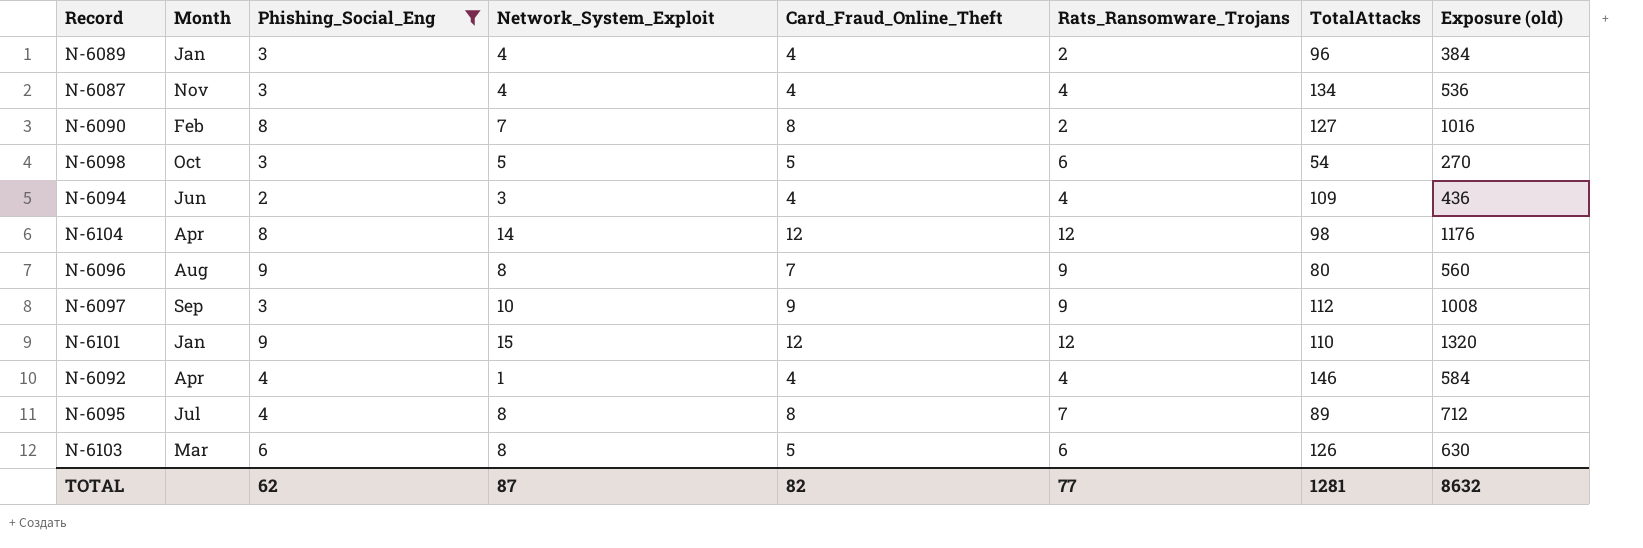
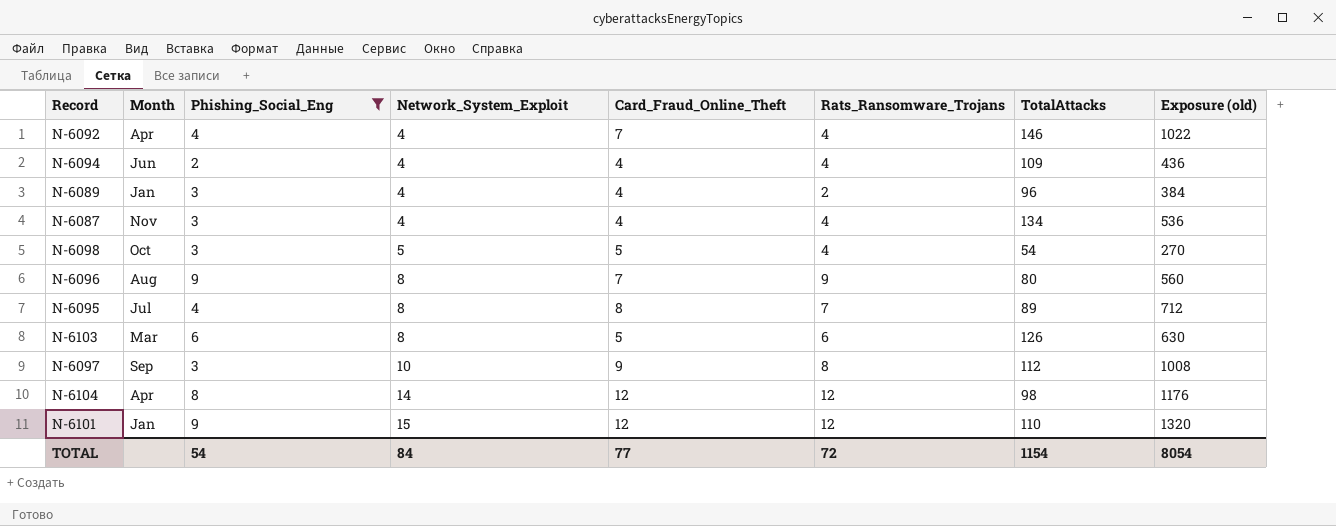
row order: none -> Network_System_Exploit ascending
row N-6090: Feb | 8 | 7 | 8 | 2 | 127 | 1016 -> none
N-6092 | Network_System_Exploit: 1 -> 4
N-6092 | Card_Fraud_Online_Theft: 4 -> 7
N-6092 | Exposure (old): 584 -> 1022
N-6094 | Network_System_Exploit: 3 -> 4
N-6098 | Rats_Ransomware_Trojans: 6 -> 4
N-6097 | Rats_Ransomware_Trojans: 9 -> 8
TOTAL | Phishing_Social_Eng: 62 -> 54
TOTAL | Network_System_Exploit: 87 -> 84
TOTAL | Card_Fraud_Online_Theft: 82 -> 77
TOTAL | Rats_Ransomware_Trojans: 77 -> 72
TOTAL | TotalAttacks: 1281 -> 1154
TOTAL | Exposure (old): 8632 -> 8054

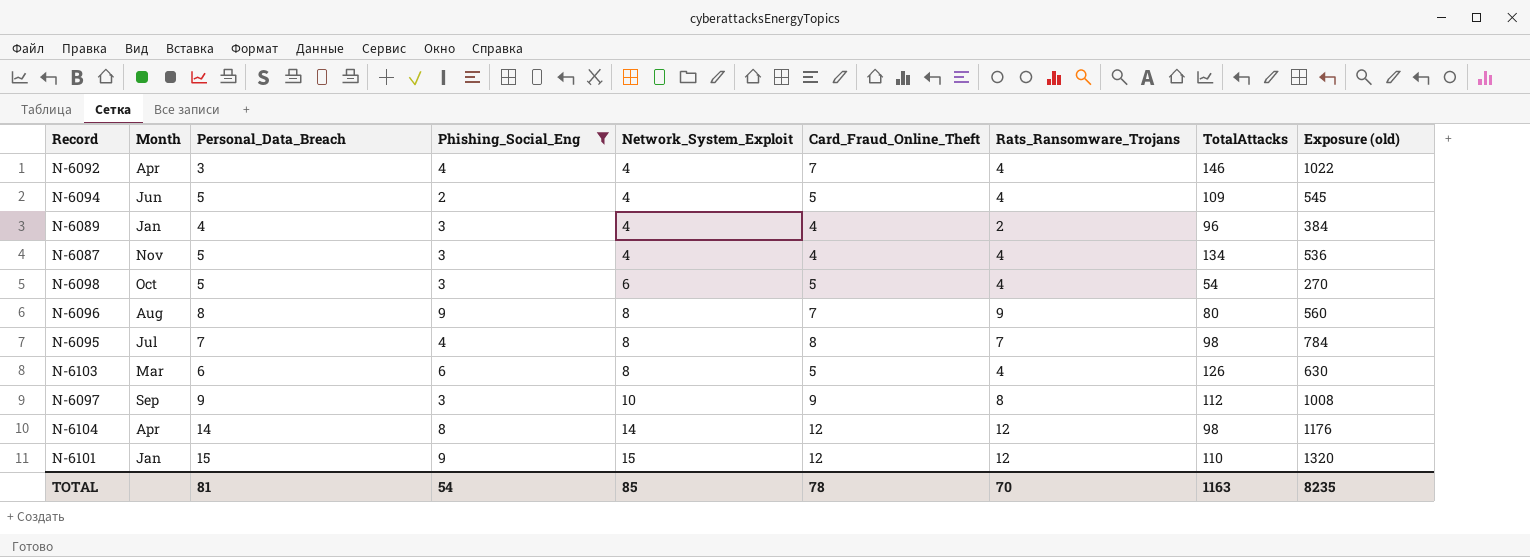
column Personal_Data_Breach | position: none -> 3
N-6094 | Card_Fraud_Online_Theft: 4 -> 5
N-6094 | Exposure (old): 436 -> 545
N-6098 | Network_System_Exploit: 5 -> 6
N-6095 | TotalAttacks: 89 -> 98
N-6095 | Exposure (old): 712 -> 784
N-6103 | Rats_Ransomware_Trojans: 6 -> 4
TOTAL | Network_System_Exploit: 84 -> 85
TOTAL | Card_Fraud_Online_Theft: 77 -> 78
TOTAL | Rats_Ransomware_Trojans: 72 -> 70
TOTAL | TotalAttacks: 1154 -> 1163
TOTAL | Exposure (old): 8054 -> 8235

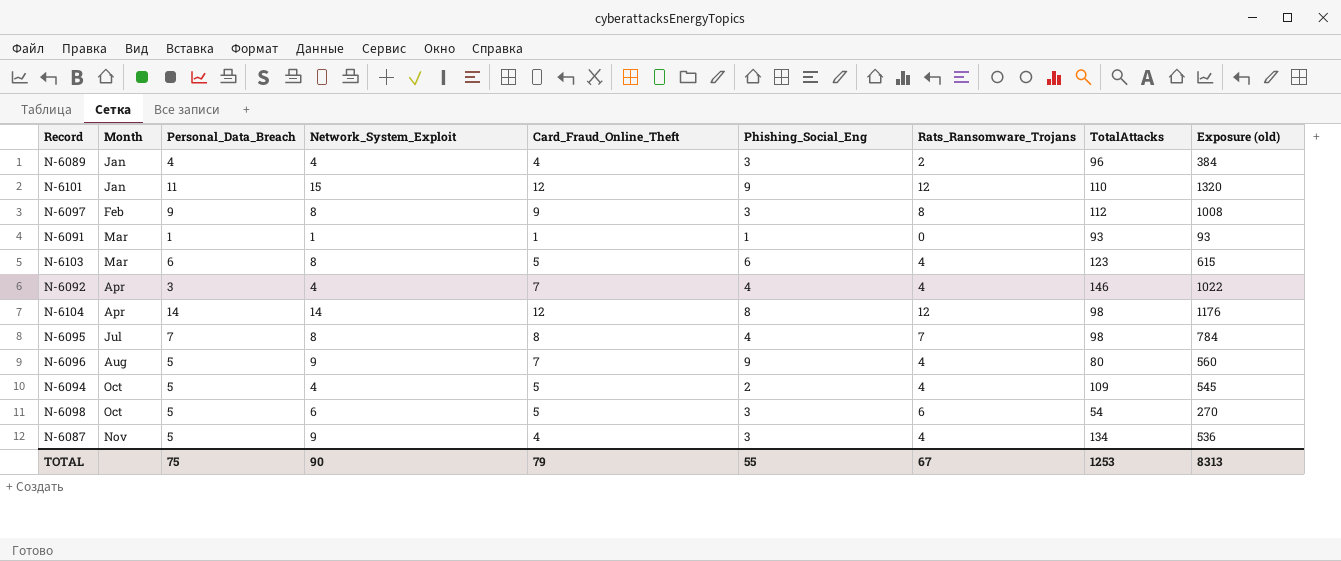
filter: Phishing_Social_Eng != 1 -> none
row order: Network_System_Exploit ascending -> Month ascending
column Phishing_Social_Eng | position: 4 -> 6
N-6101 | Personal_Data_Breach: 15 -> 11
N-6097 | Month: Sep -> Feb
N-6097 | Network_System_Exploit: 10 -> 8
N-6103 | TotalAttacks: 126 -> 123
N-6103 | Exposure (old): 630 -> 615
N-6096 | Personal_Data_Breach: 8 -> 5
N-6096 | Network_System_Exploit: 8 -> 9
N-6096 | Rats_Ransomware_Trojans: 9 -> 4
N-6094 | Month: Jun -> Oct
N-6098 | Rats_Ransomware_Trojans: 4 -> 6
N-6087 | Network_System_Exploit: 4 -> 9
TOTAL | Personal_Data_Breach: 81 -> 75
TOTAL | Network_System_Exploit: 85 -> 90
TOTAL | Card_Fraud_Online_Theft: 78 -> 79
TOTAL | Phishing_Social_Eng: 54 -> 55
TOTAL | Rats_Ransomware_Trojans: 70 -> 67
TOTAL | TotalAttacks: 1163 -> 1253
TOTAL | Exposure (old): 8235 -> 8313

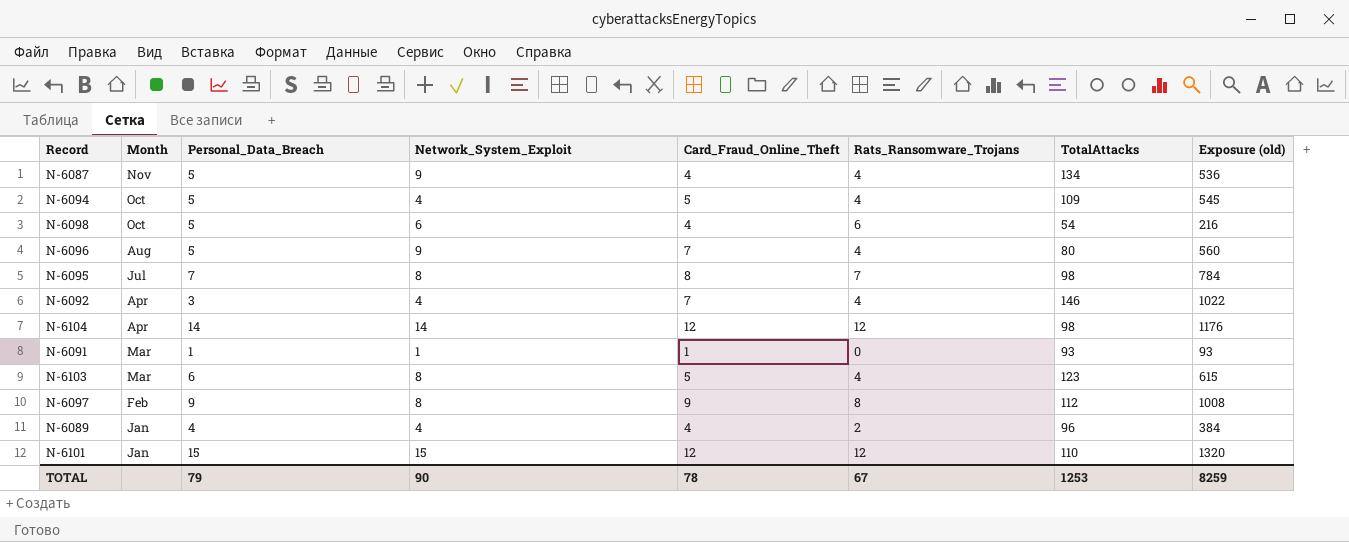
row order: Month ascending -> Month descending
column Phishing_Social_Eng | position: 6 -> none
N-6098 | Card_Fraud_Online_Theft: 5 -> 4
N-6098 | Exposure (old): 270 -> 216
N-6101 | Personal_Data_Breach: 11 -> 15
TOTAL | Personal_Data_Breach: 75 -> 79
TOTAL | Card_Fraud_Online_Theft: 79 -> 78
TOTAL | Exposure (old): 8313 -> 8259

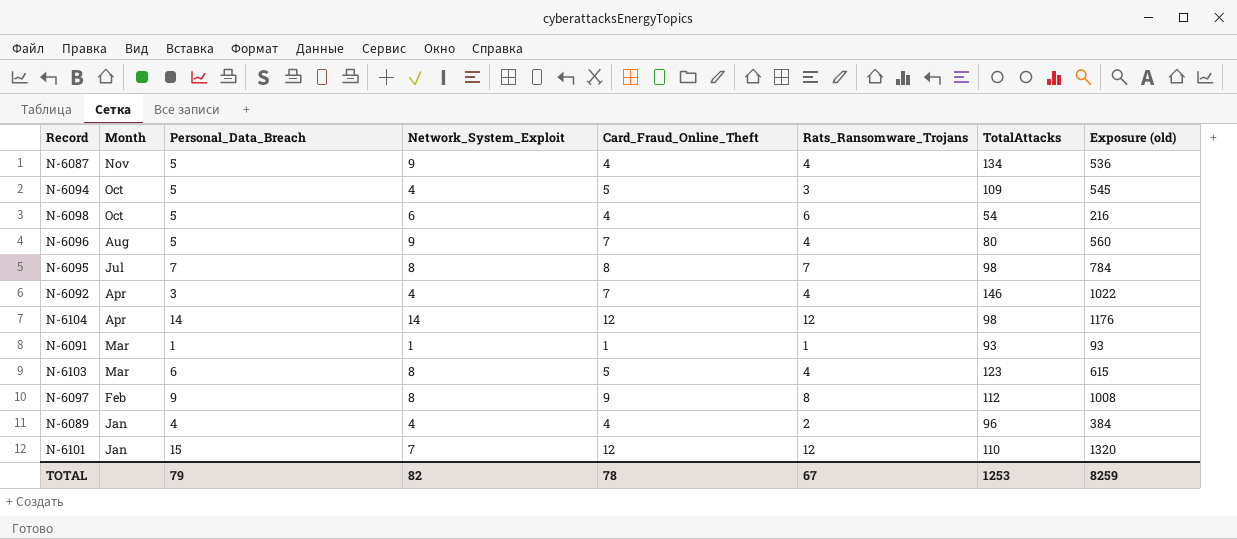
N-6094 | Rats_Ransomware_Trojans: 4 -> 3
N-6091 | Rats_Ransomware_Trojans: 0 -> 1
N-6101 | Network_System_Exploit: 15 -> 7
TOTAL | Network_System_Exploit: 90 -> 82

